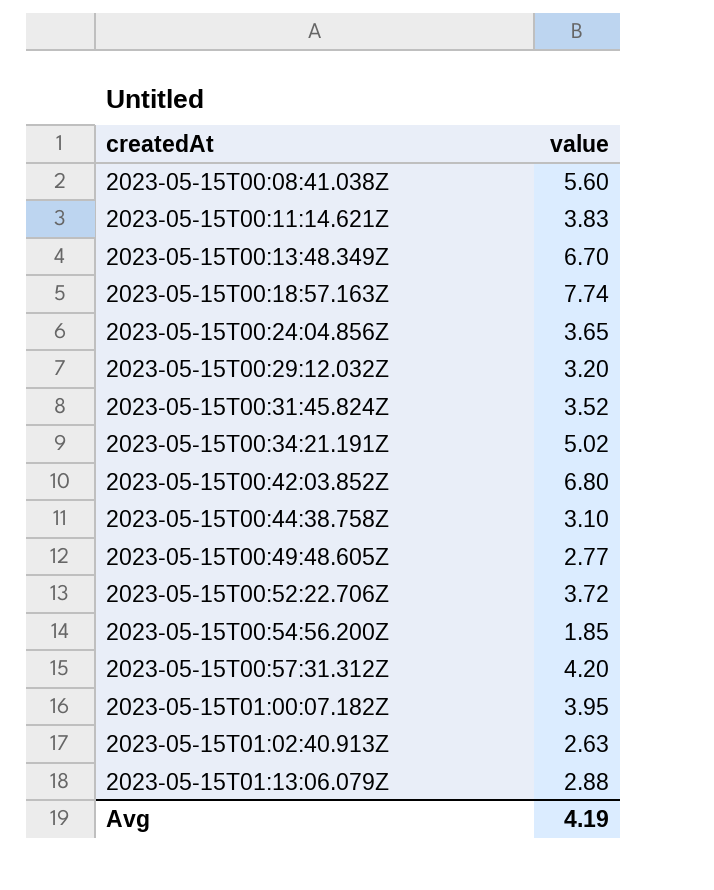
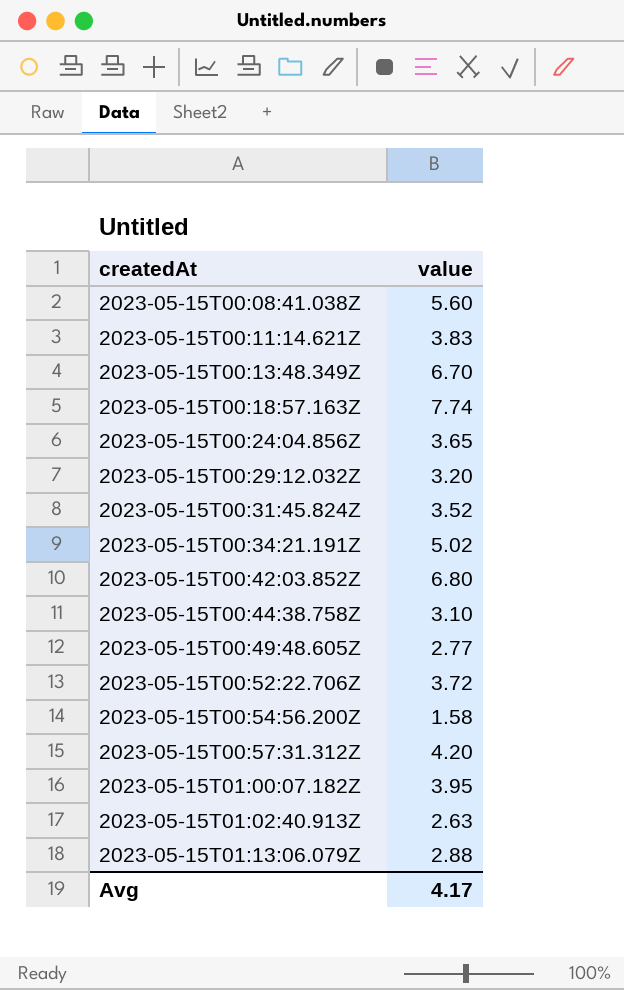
2023-05-15T00:54:56.200Z | value: 1.85 -> 1.58
Avg | value: 4.19 -> 4.17

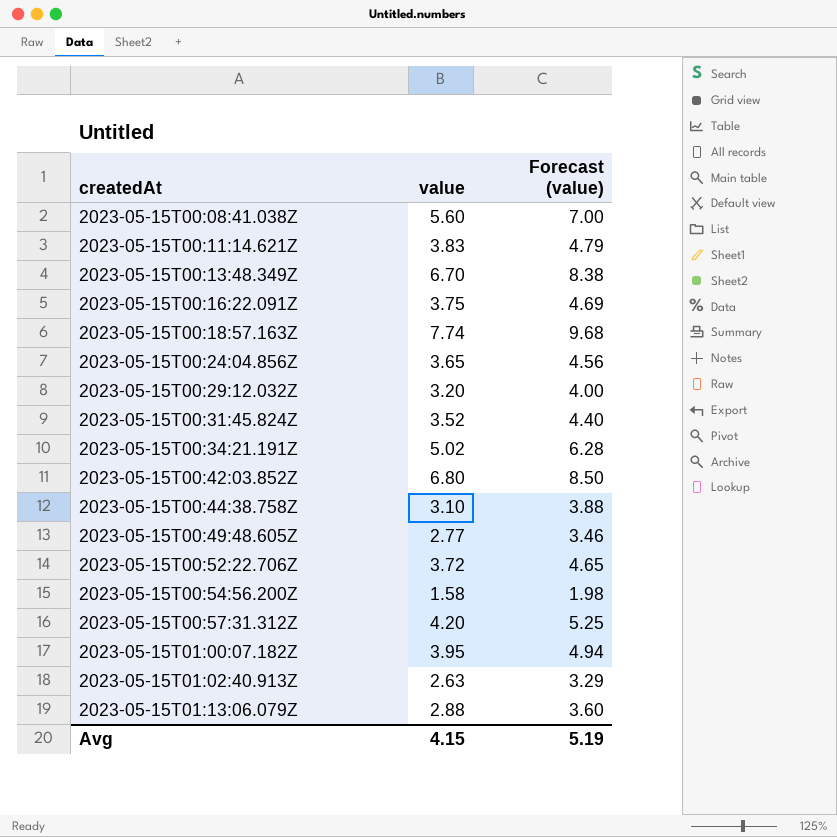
column Forecast (value) | formula: none -> [value] * 1.25
row 2023-05-15T00:16:22.091Z: none -> 3.75 | 4.69
Avg | value: 4.17 -> 4.15

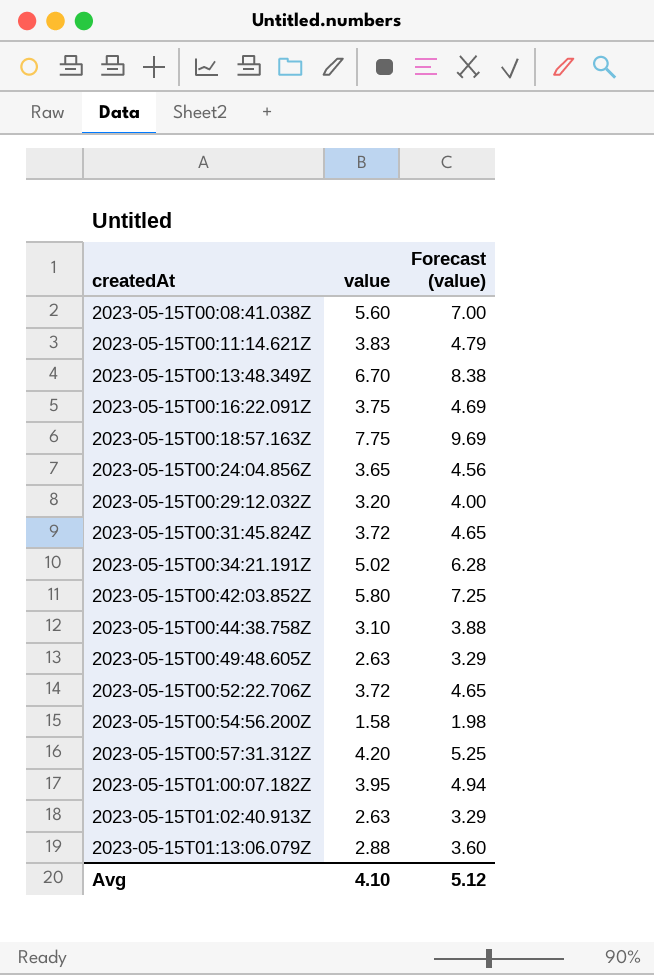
2023-05-15T00:18:57.163Z | value: 7.74 -> 7.75
2023-05-15T00:18:57.163Z | Forecast (value): 9.68 -> 9.69
2023-05-15T00:31:45.824Z | value: 3.52 -> 3.72
2023-05-15T00:31:45.824Z | Forecast (value): 4.40 -> 4.65
2023-05-15T00:42:03.852Z | value: 6.80 -> 5.80
2023-05-15T00:42:03.852Z | Forecast (value): 8.50 -> 7.25
2023-05-15T00:49:48.605Z | value: 2.77 -> 2.63
2023-05-15T00:49:48.605Z | Forecast (value): 3.46 -> 3.29
Avg | value: 4.15 -> 4.10
Avg | Forecast (value): 5.19 -> 5.12

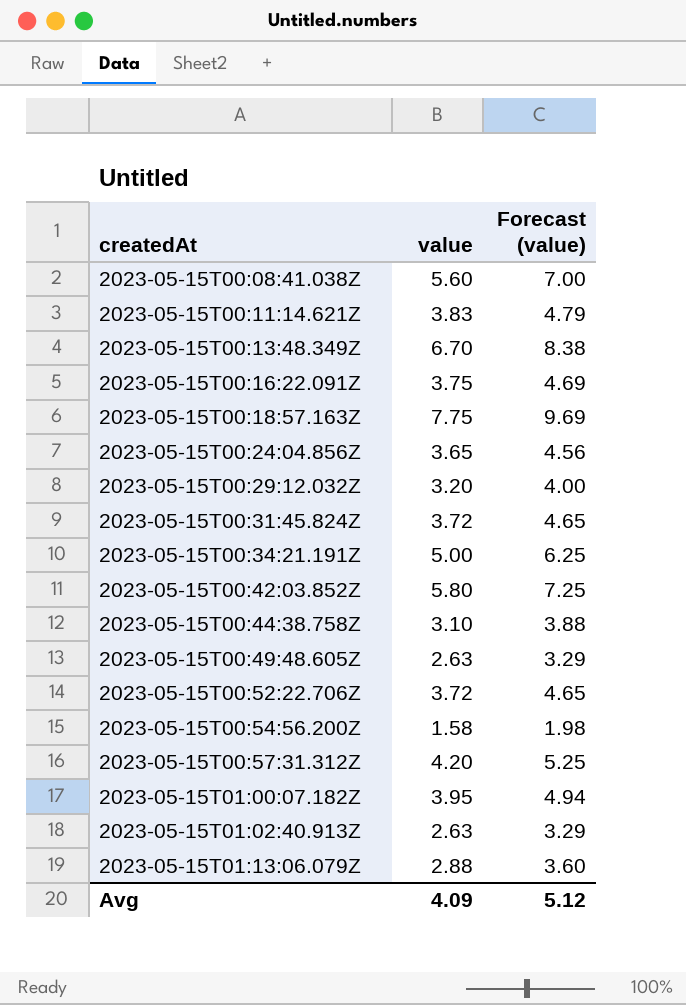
2023-05-15T00:34:21.191Z | value: 5.02 -> 5.00
2023-05-15T00:34:21.191Z | Forecast (value): 6.28 -> 6.25
Avg | value: 4.10 -> 4.09

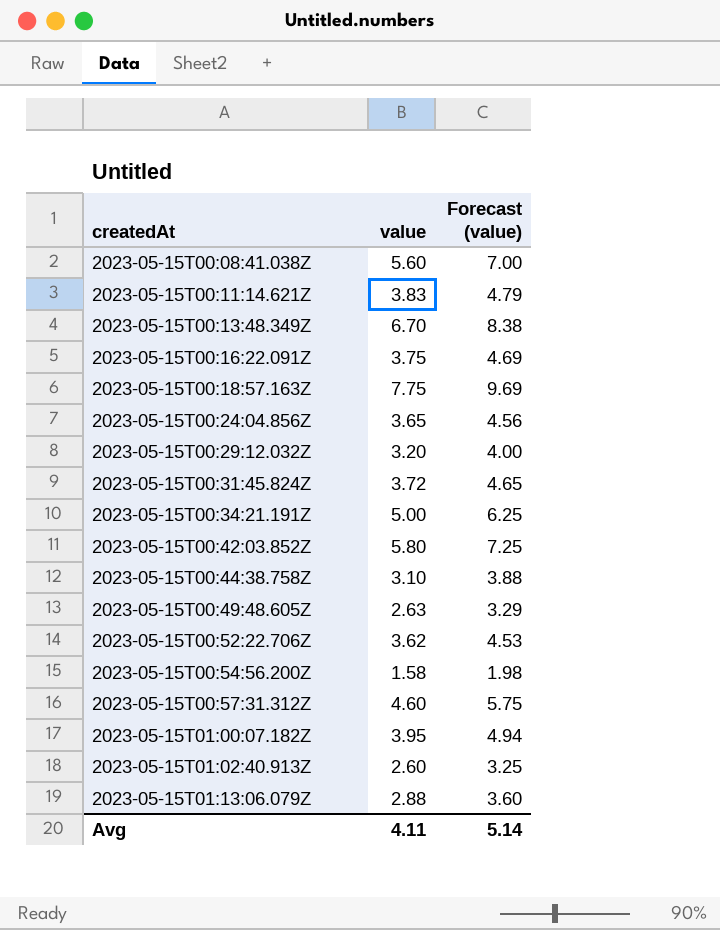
2023-05-15T00:52:22.706Z | value: 3.72 -> 3.62
2023-05-15T00:52:22.706Z | Forecast (value): 4.65 -> 4.53
2023-05-15T00:57:31.312Z | value: 4.20 -> 4.60
2023-05-15T00:57:31.312Z | Forecast (value): 5.25 -> 5.75
2023-05-15T01:02:40.913Z | value: 2.63 -> 2.60
2023-05-15T01:02:40.913Z | Forecast (value): 3.29 -> 3.25
Avg | value: 4.09 -> 4.11
Avg | Forecast (value): 5.12 -> 5.14

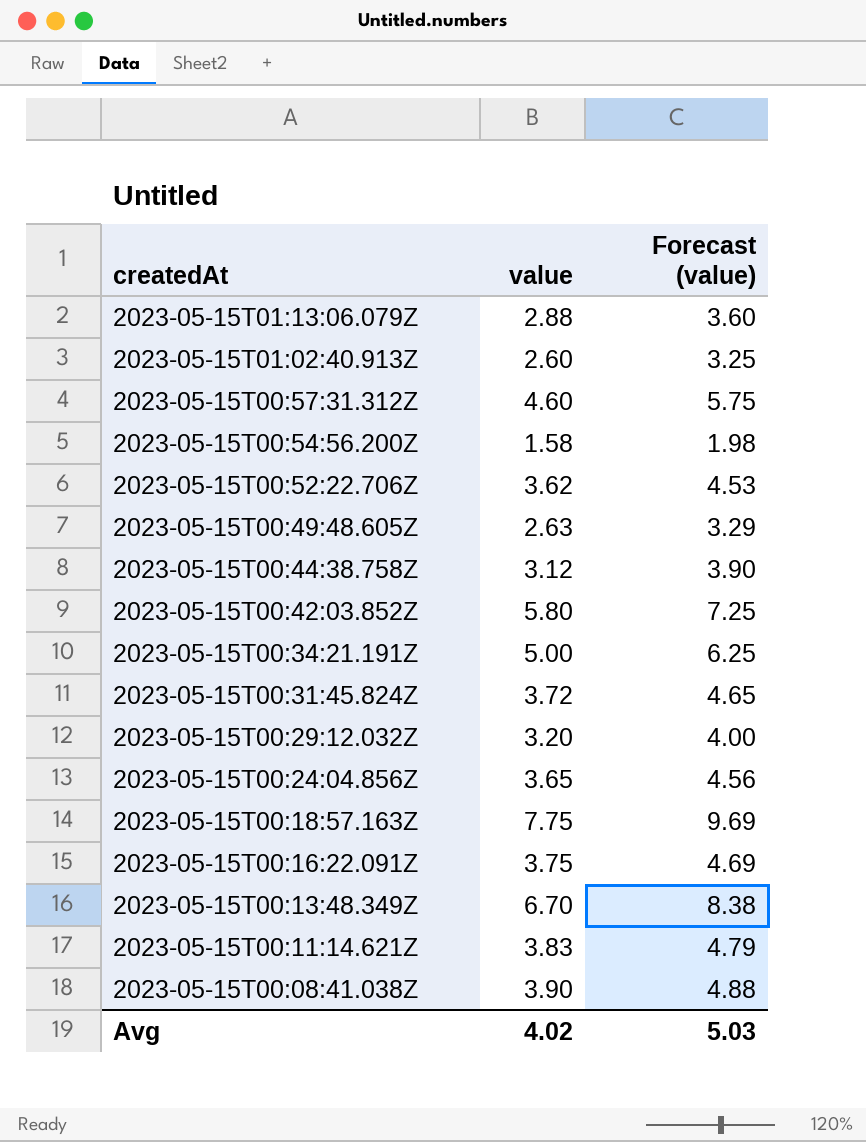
row order: createdAt ascending -> createdAt descending
row 2023-05-15T01:00:07.182Z: 3.95 | 4.94 -> none
2023-05-15T00:44:38.758Z | value: 3.10 -> 3.12
2023-05-15T00:44:38.758Z | Forecast (value): 3.88 -> 3.90
2023-05-15T00:08:41.038Z | value: 5.60 -> 3.90
2023-05-15T00:08:41.038Z | Forecast (value): 7.00 -> 4.88
Avg | value: 4.11 -> 4.02
Avg | Forecast (value): 5.14 -> 5.03

